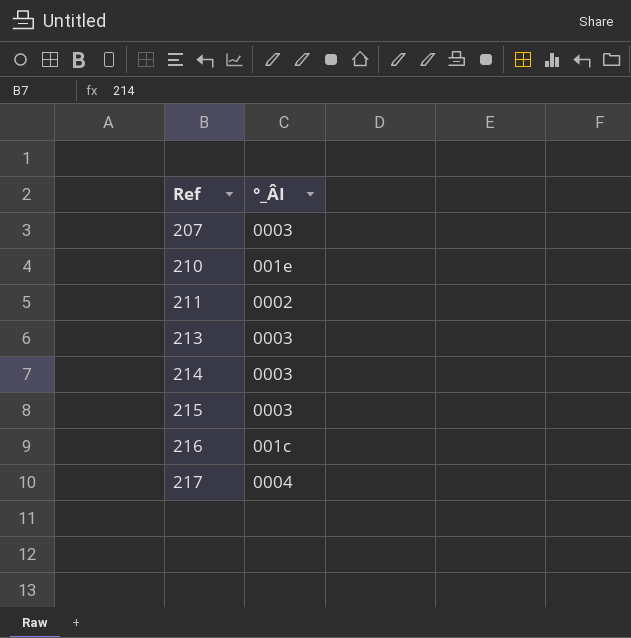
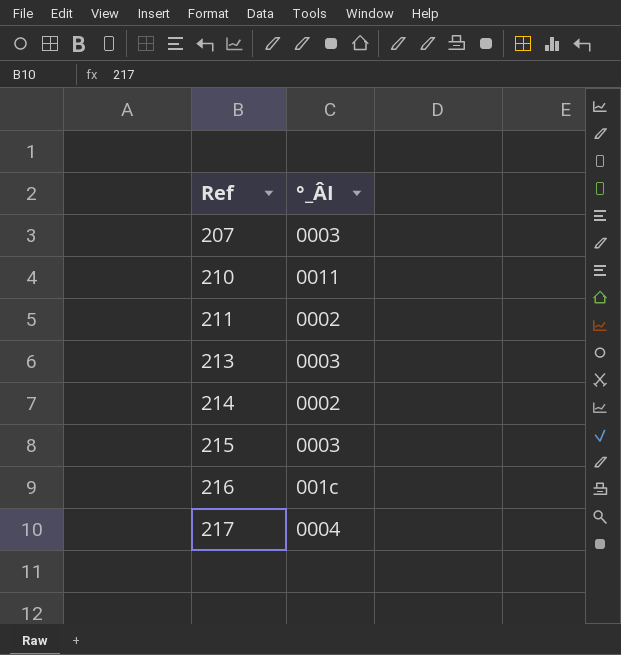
210 | °_ÂI: 001e -> 0011
214 | °_ÂI: 0003 -> 0002

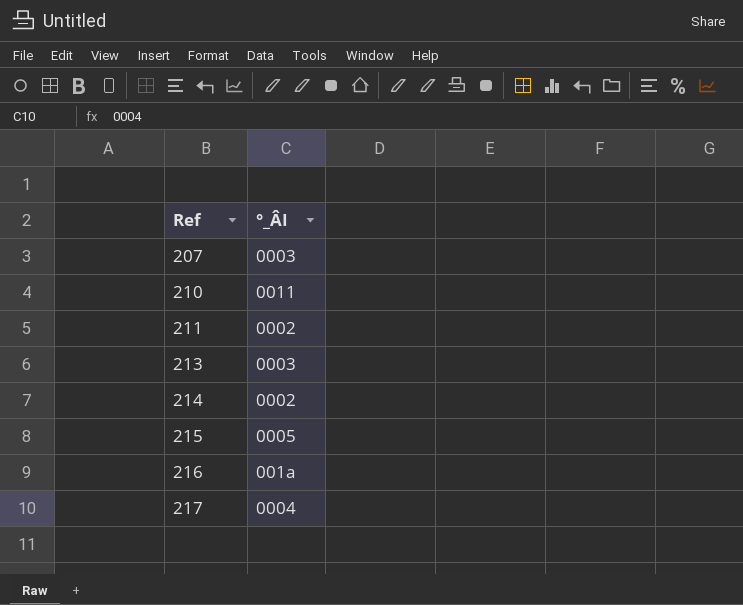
215 | °_ÂI: 0003 -> 0005
216 | °_ÂI: 001c -> 001a

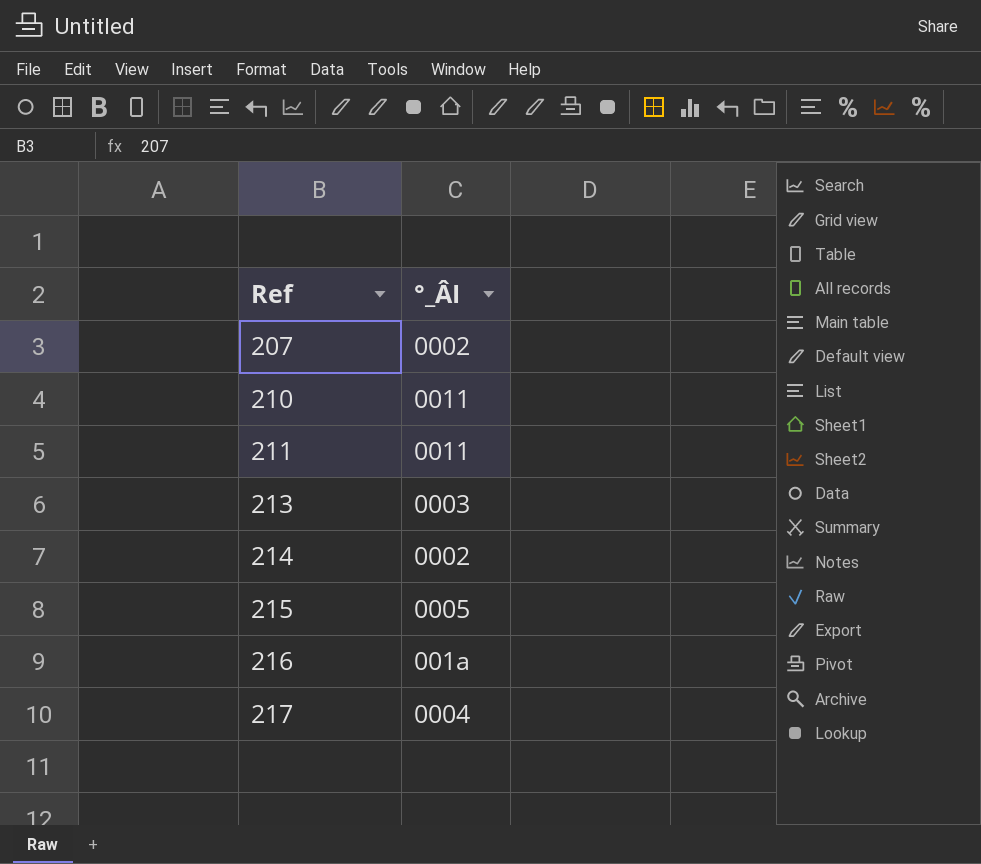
207 | °_ÂI: 0003 -> 0002
211 | °_ÂI: 0002 -> 0011

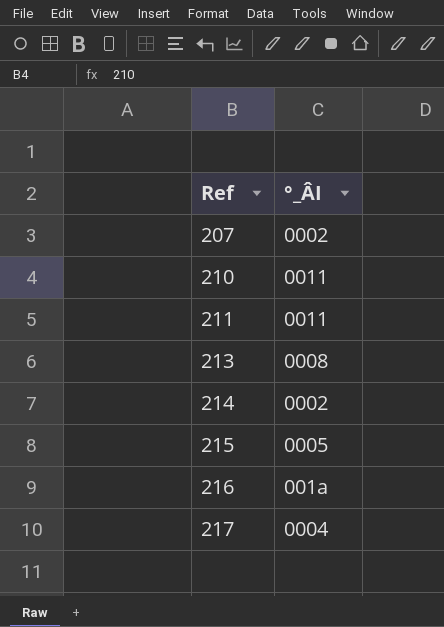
213 | °_ÂI: 0003 -> 0008

